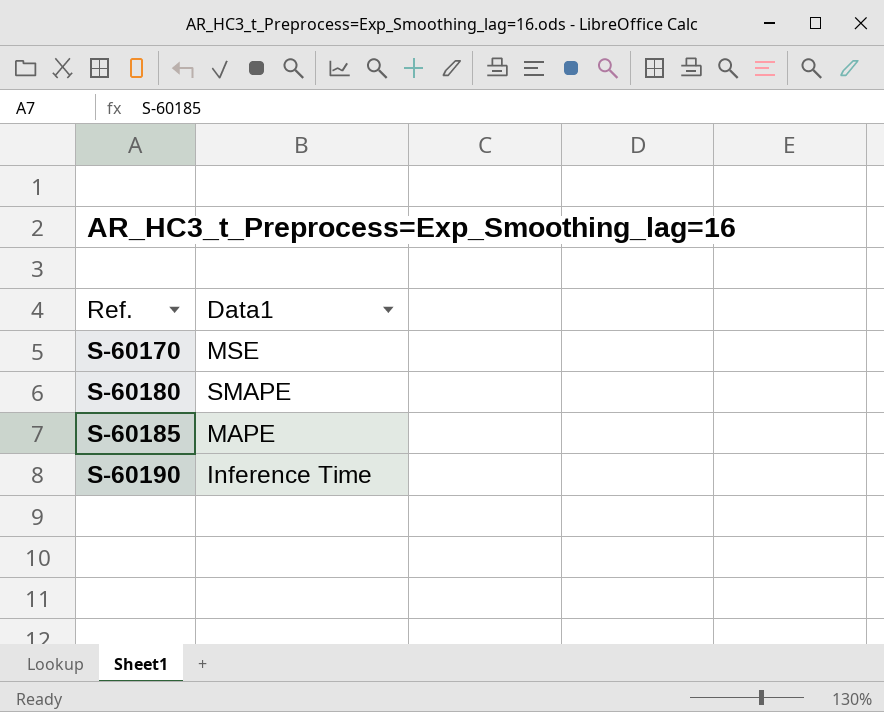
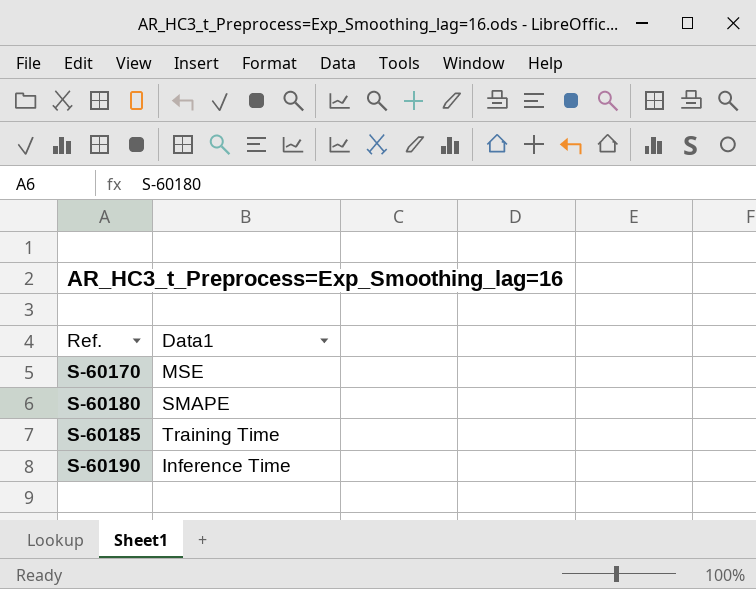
S-60185 | Data1: MAPE -> Training Time

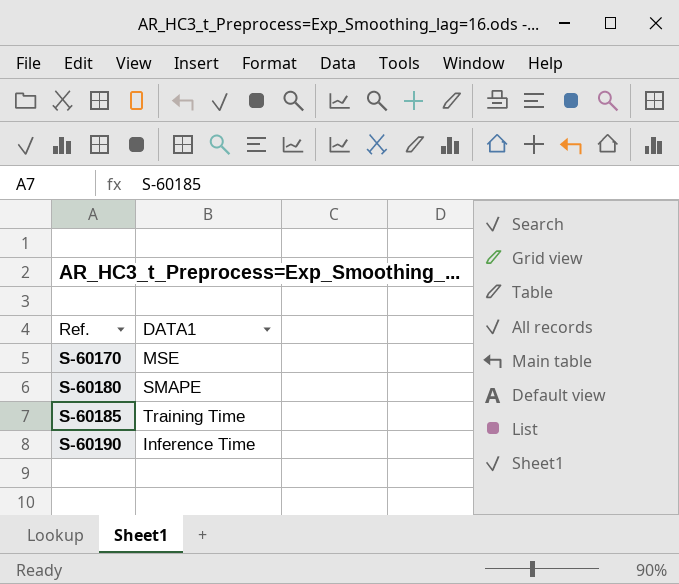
column name: Data1 -> DATA1

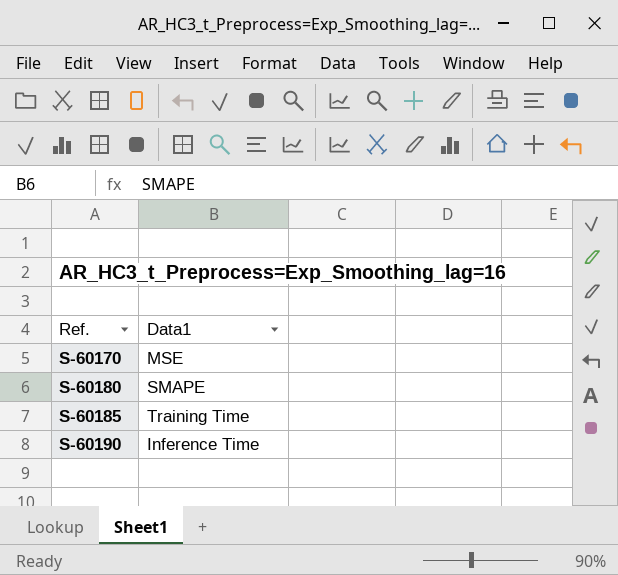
column name: DATA1 -> Data1

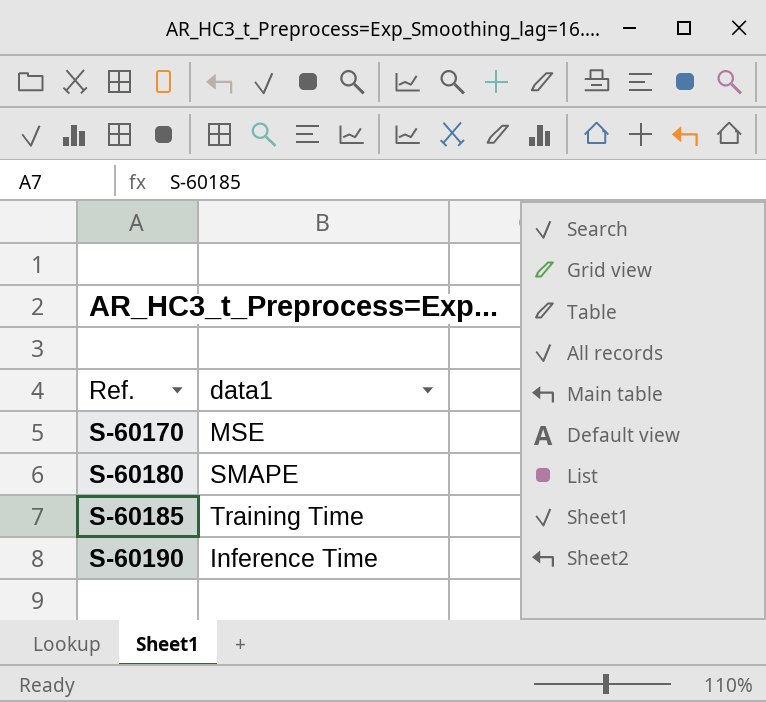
column name: Data1 -> data1

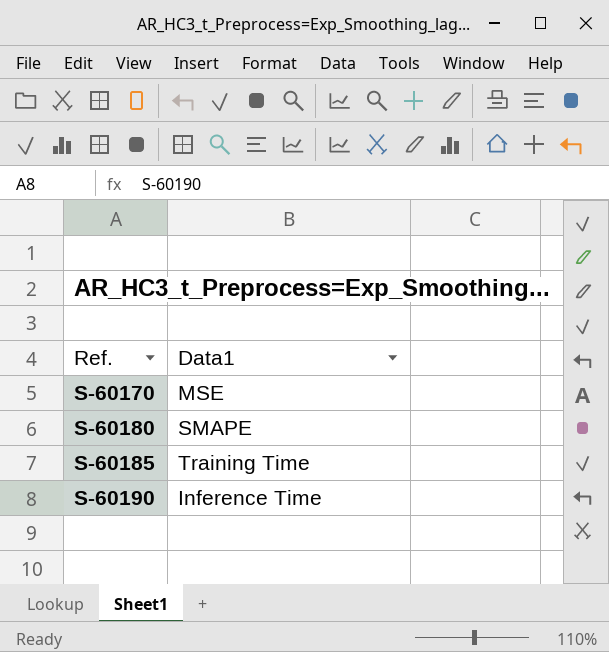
column name: data1 -> Data1

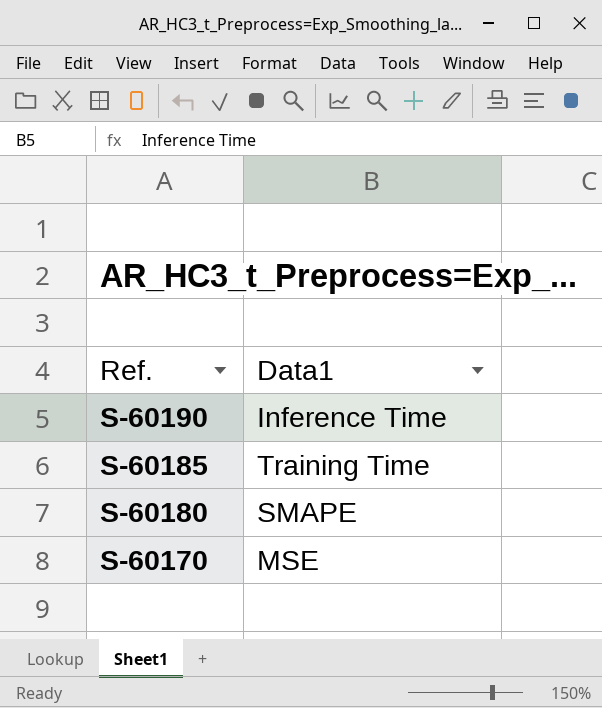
row order: Ref. ascending -> Ref. descending

